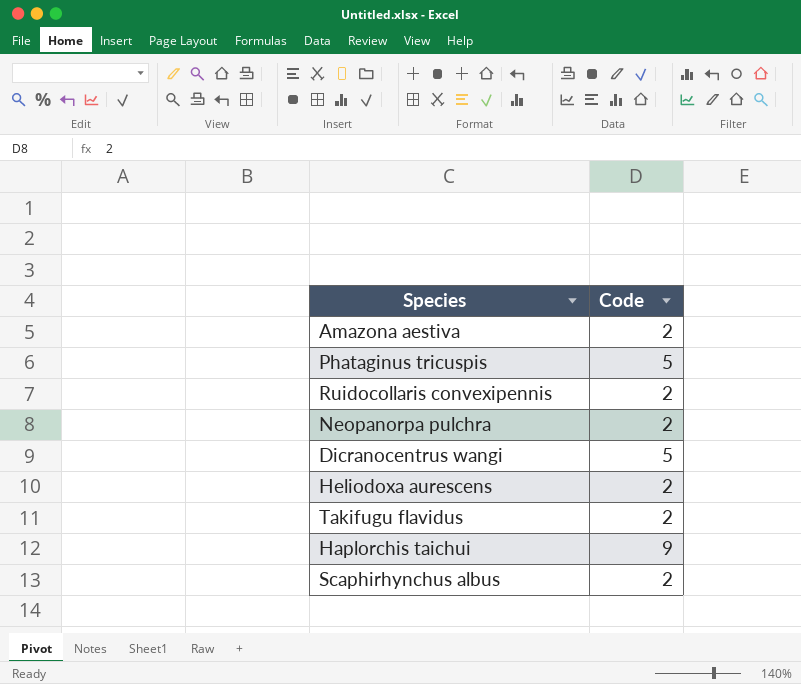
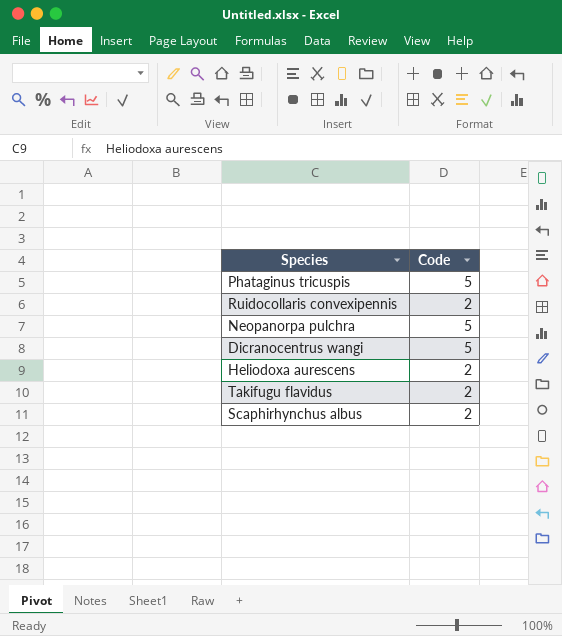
row Amazona aestiva: 2 -> none
row Haplorchis taichui: 9 -> none
Neopanorpa pulchra | Code: 2 -> 5

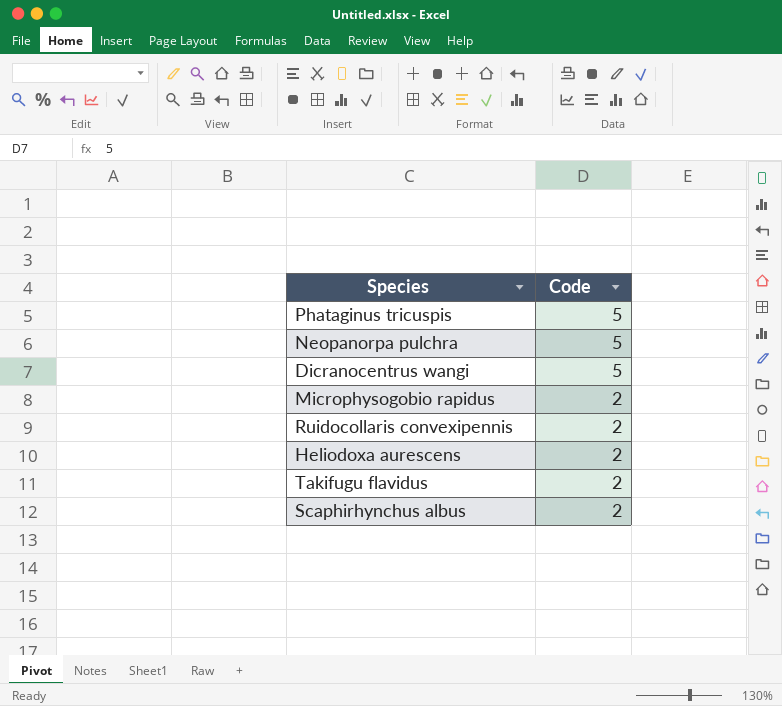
row order: none -> Code descending
row Microphysogobio rapidus: none -> 2

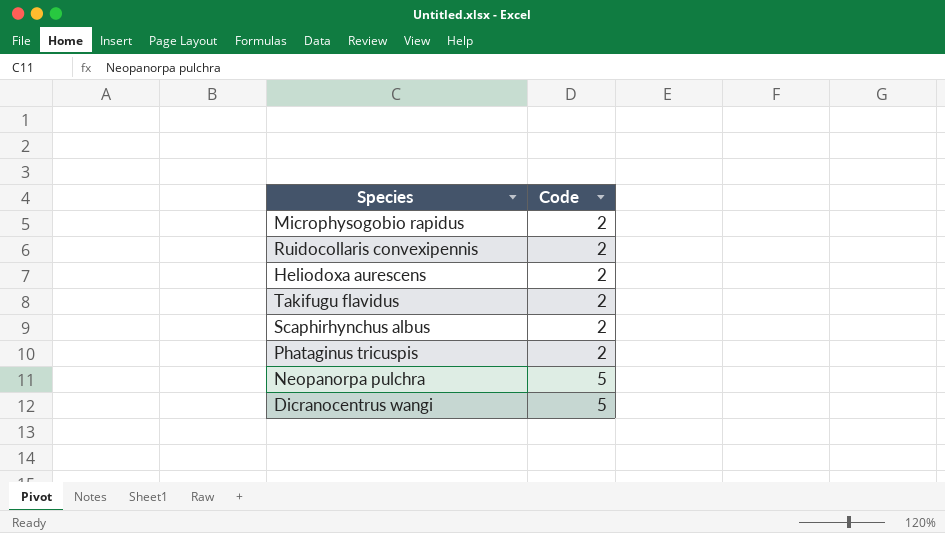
row order: Code descending -> Code ascending
Phataginus tricuspis | Code: 5 -> 2

